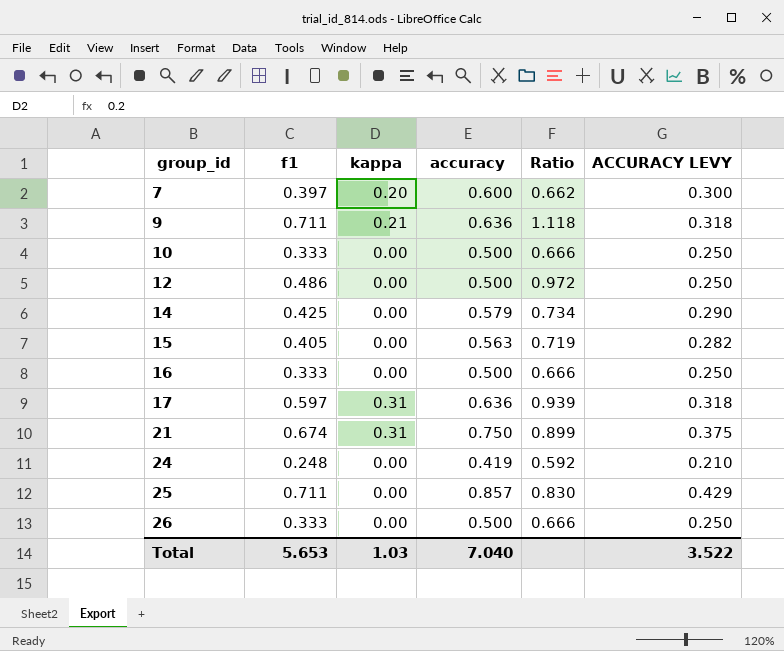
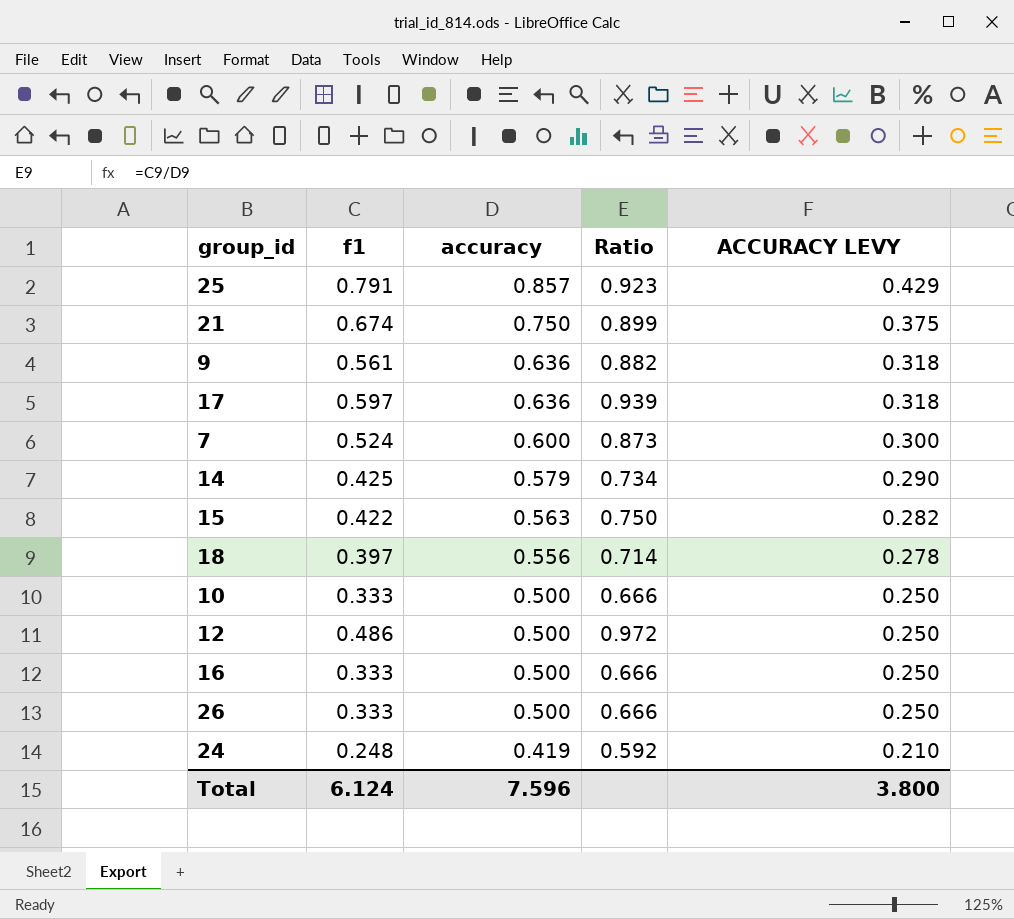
row order: group_id ascending -> accuracy descending
column kappa | position: 3 -> none
25 | f1: 0.711 -> 0.791
25 | Ratio: 0.830 -> 0.923
9 | f1: 0.711 -> 0.561
9 | Ratio: 1.118 -> 0.882
7 | f1: 0.397 -> 0.524
7 | Ratio: 0.662 -> 0.873
15 | f1: 0.405 -> 0.422
15 | Ratio: 0.719 -> 0.750
row 18: none -> 0.397 | 0.556 | 0.714 | 0.278
Total | f1: 5.653 -> 6.124
Total | accuracy: 7.040 -> 7.596
Total | ACCURACY LEVY: 3.522 -> 3.800

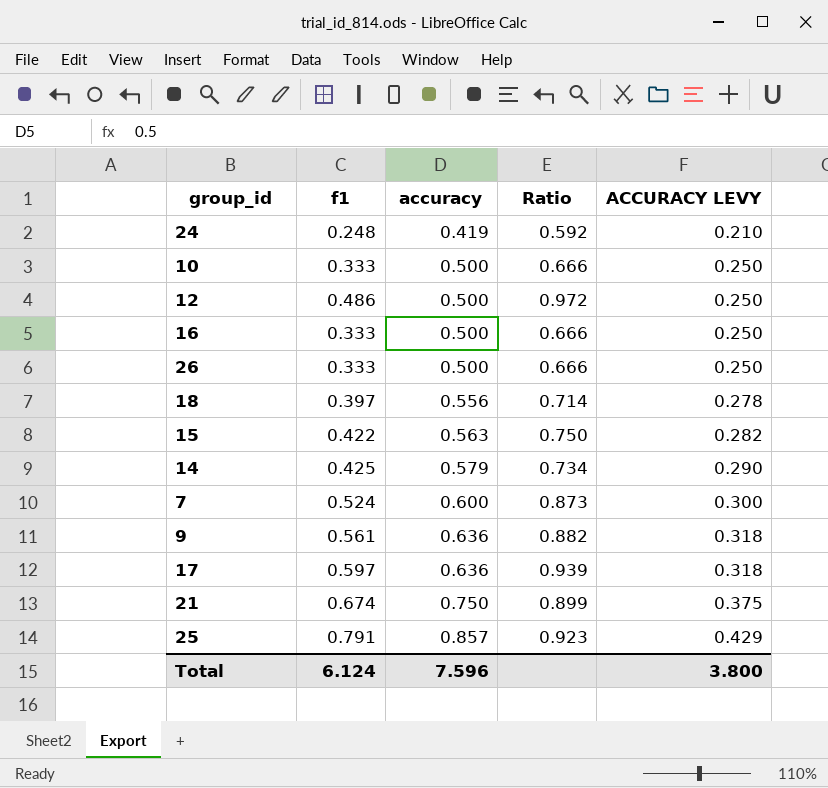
row order: accuracy descending -> accuracy ascending

